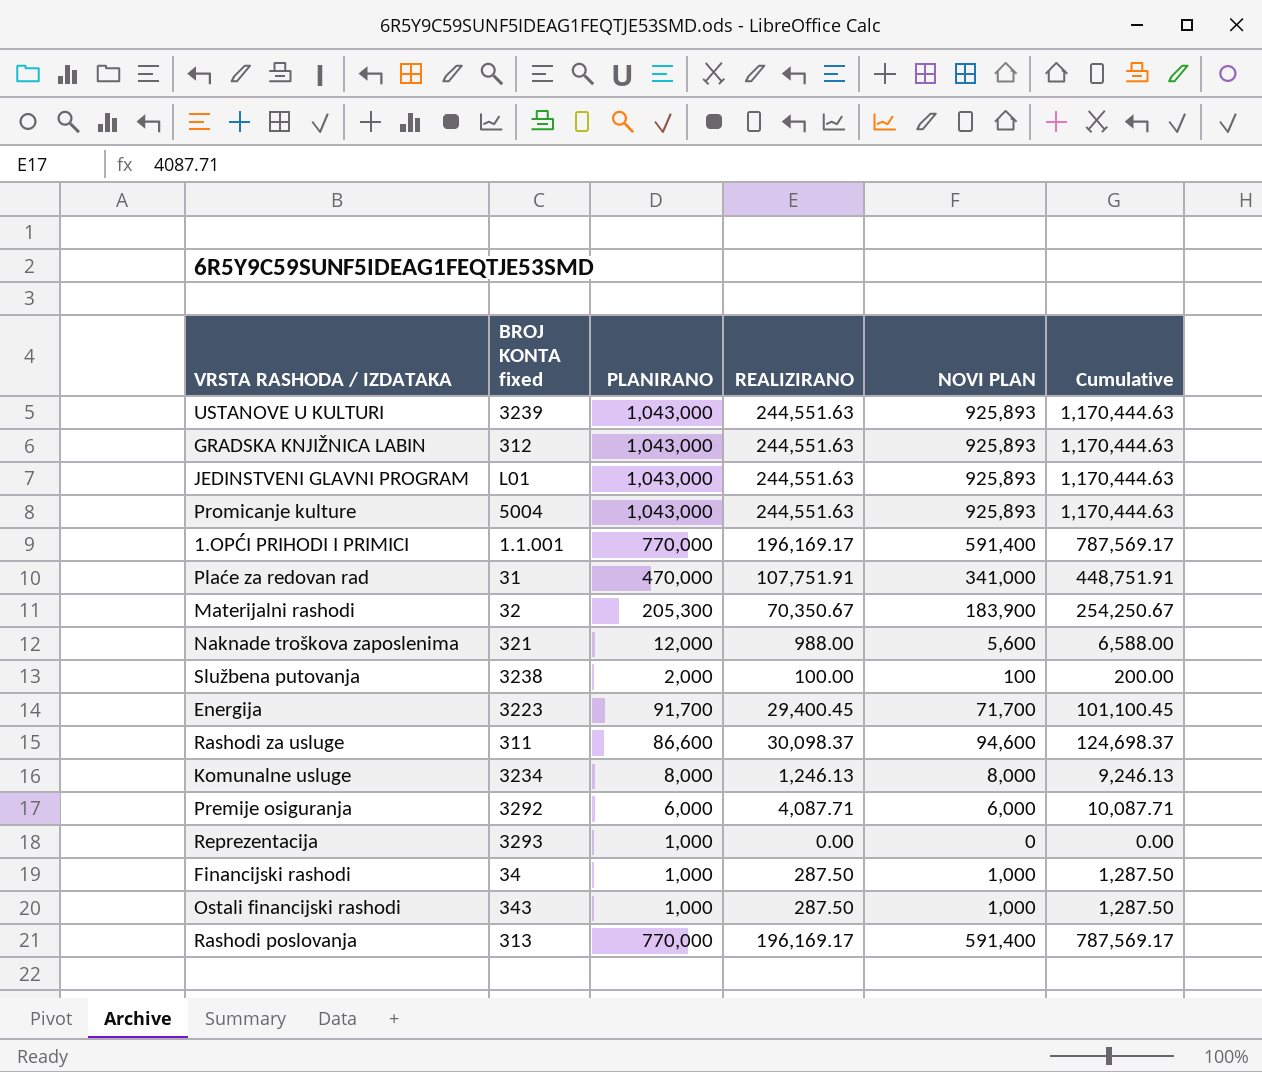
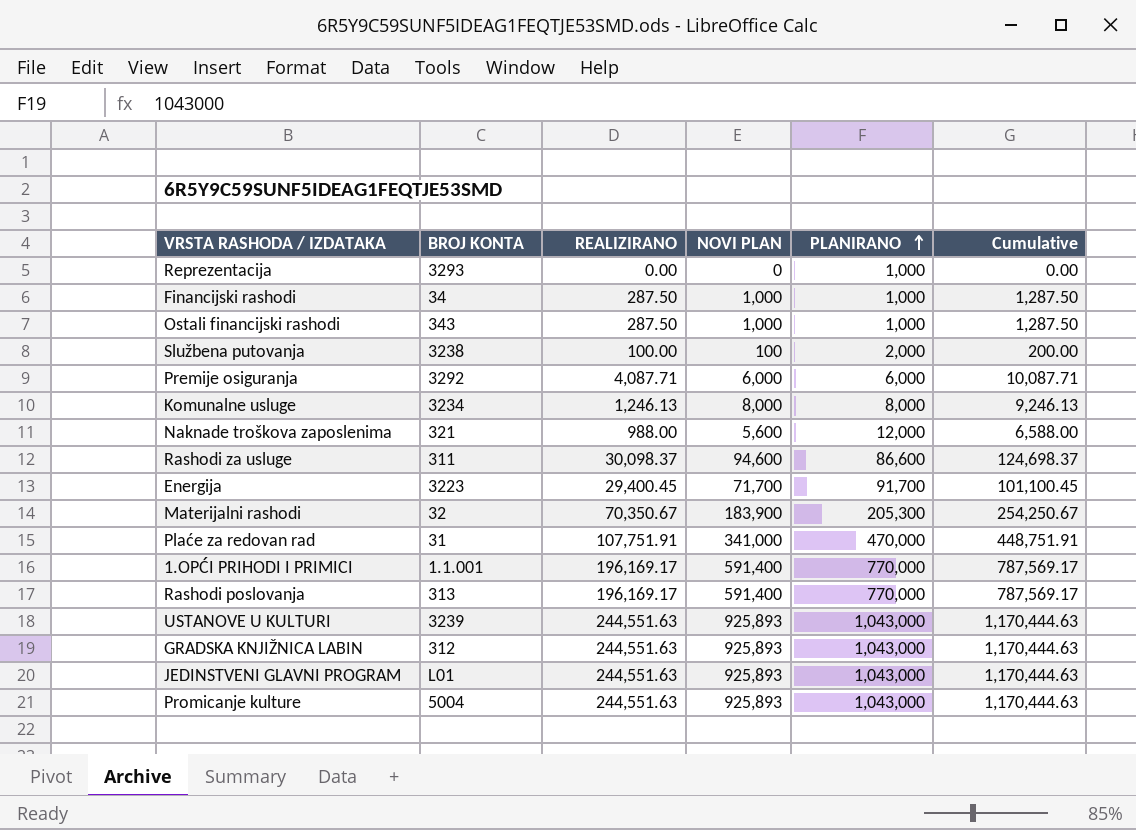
row order: none -> PLANIRANO ascending
column name: BROJ KONTA fixed -> BROJ KONTA
column PLANIRANO | position: 3 -> 5

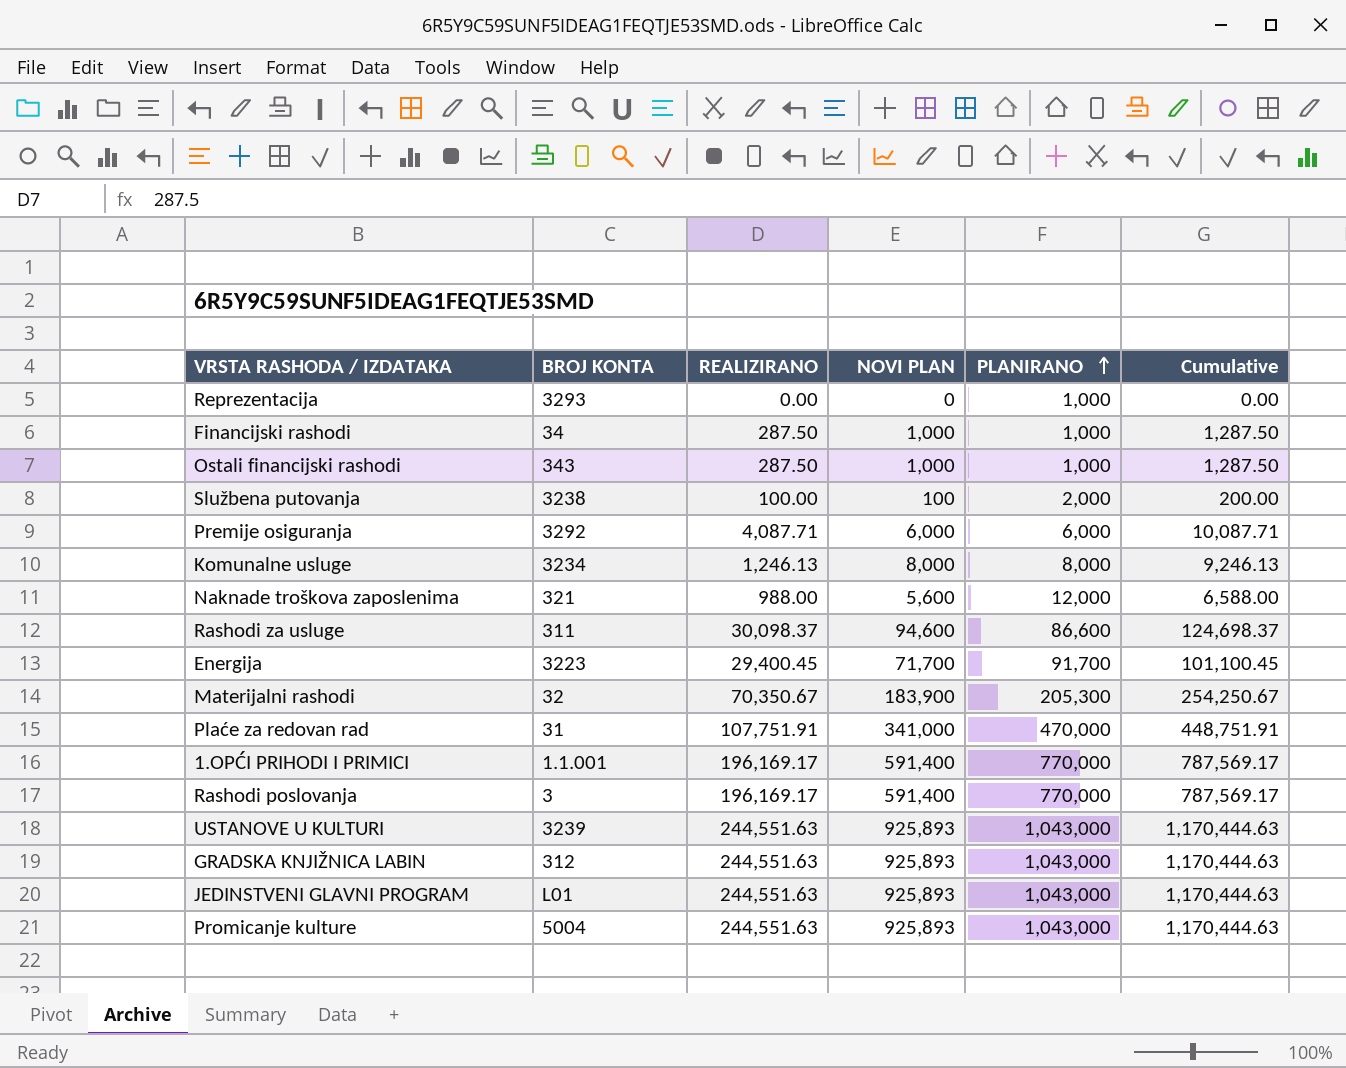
Rashodi poslovanja | BROJ KONTA: 313 -> 3

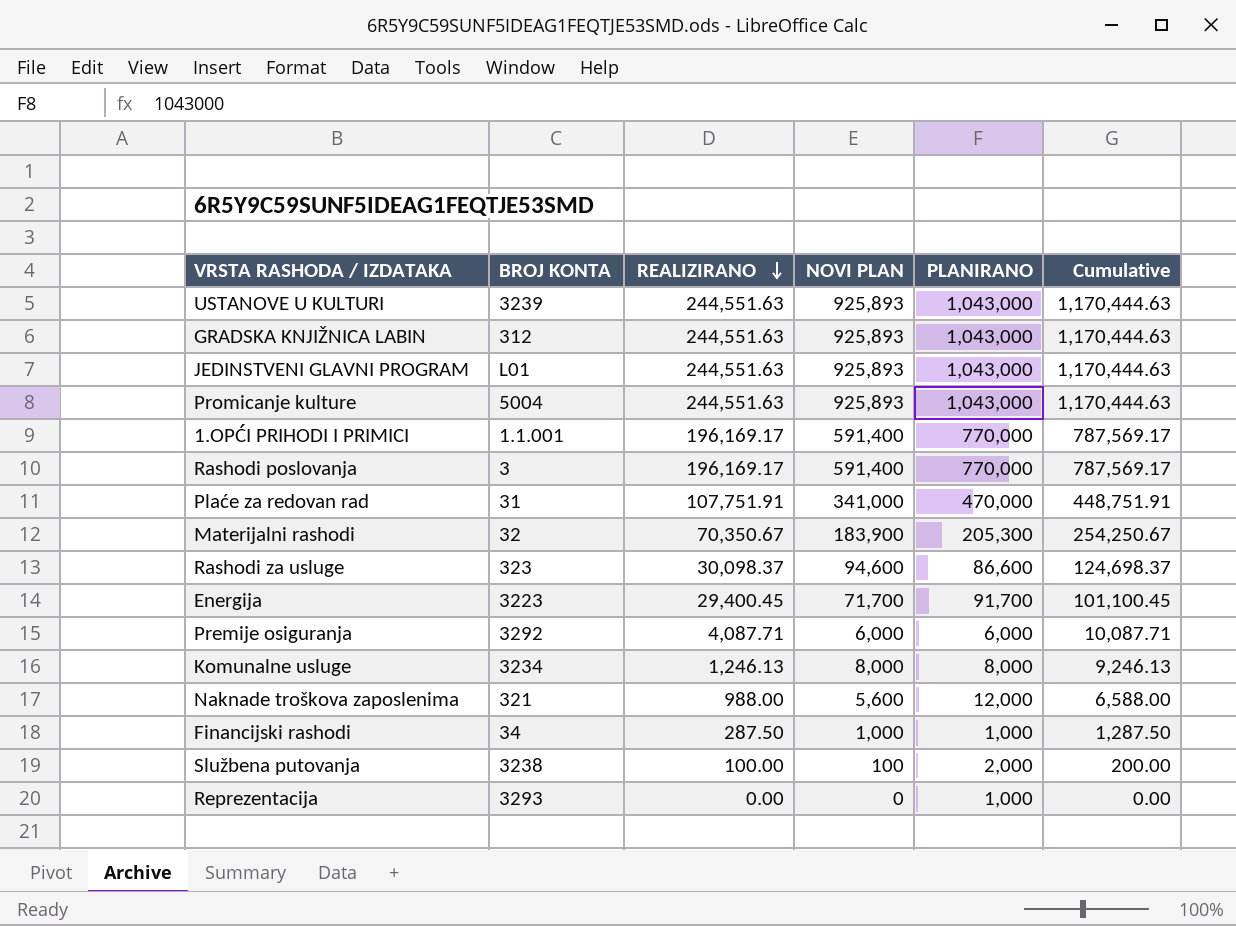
row order: PLANIRANO ascending -> REALIZIRANO descending
row Ostali financijski rashodi: 343 | 287.50 | 1,000 | 1,000 | 1,287.50 -> none
Rashodi za usluge | BROJ KONTA: 311 -> 323

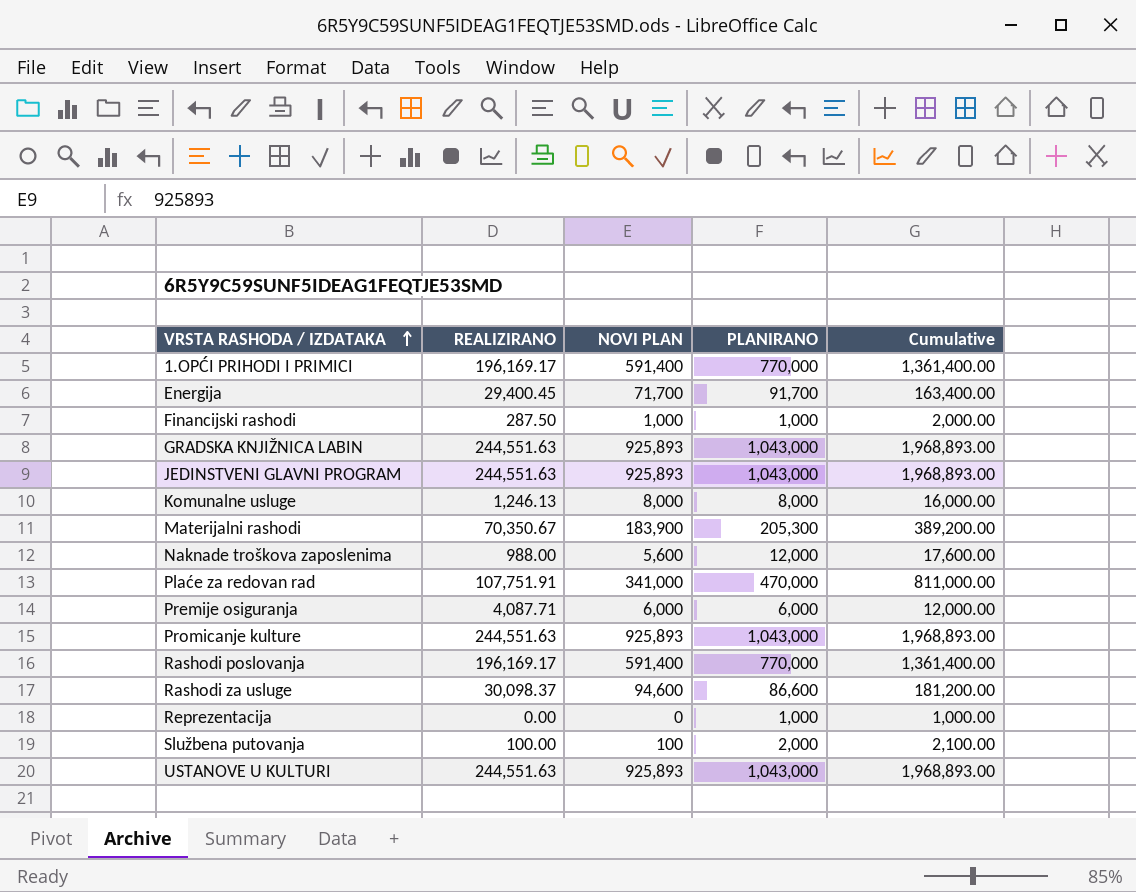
row order: REALIZIRANO descending -> VRSTA RASHODA / IZDATAKA ascending
column BROJ KONTA | position: 2 -> none
column Cumulative | formula: [REALIZIRANO] + [NOVI PLAN] -> [NOVI PLAN] + [PLANIRANO]

